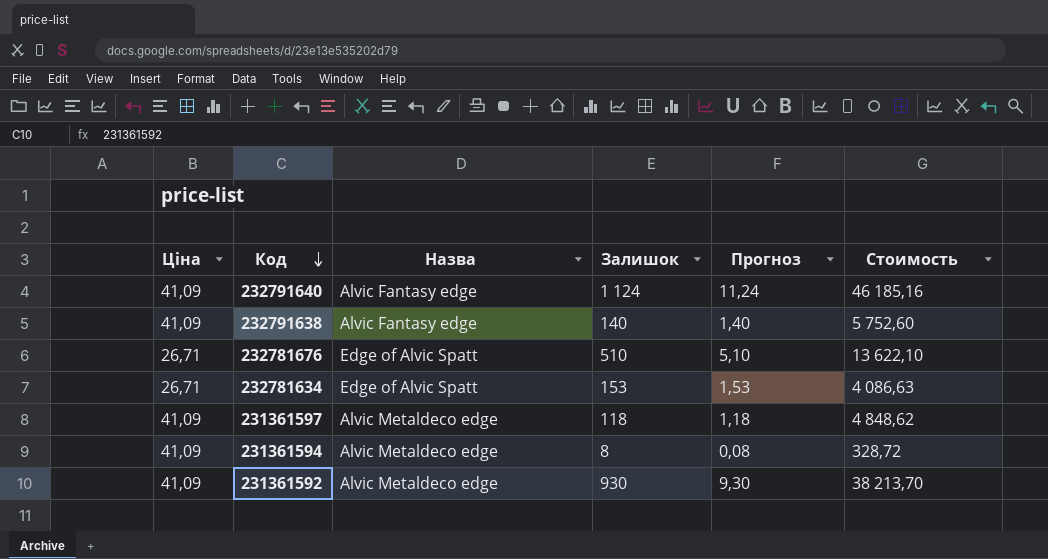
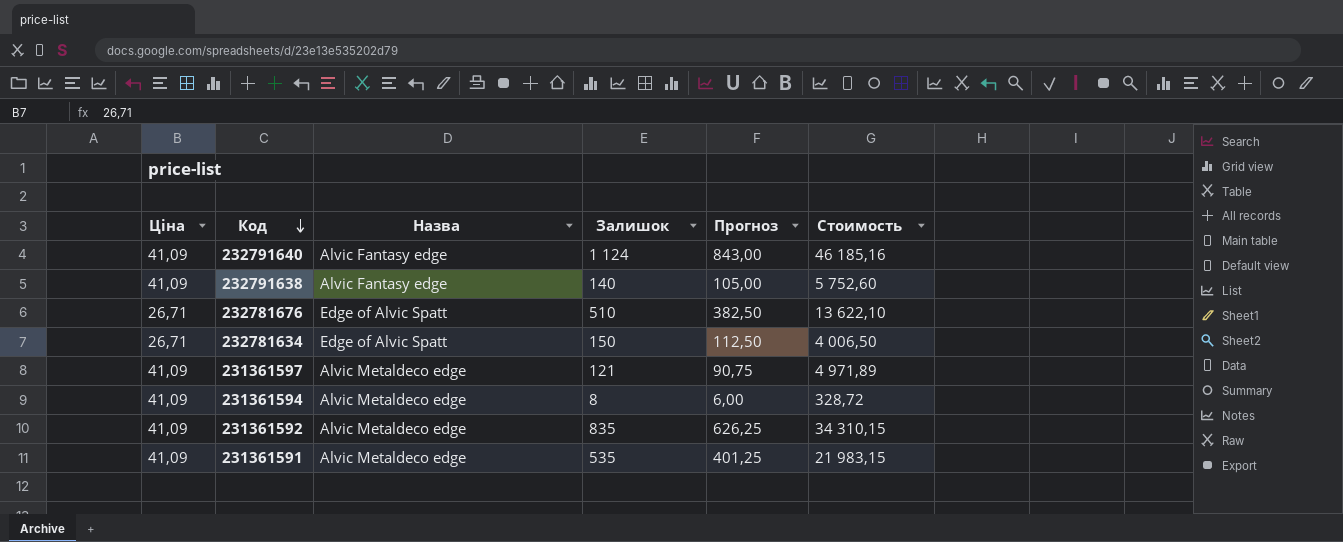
column Прогноз | formula: [Залишок] * 0,01 -> [Залишок] * 0,75
232781634 | Залишок: 153 -> 150
232781634 | Стоимость: 4 086,63 -> 4 006,50
231361597 | Залишок: 118 -> 121
231361597 | Стоимость: 4 848,62 -> 4 971,89
231361592 | Залишок: 930 -> 835
231361592 | Стоимость: 38 213,70 -> 34 310,15
row 231361591: none -> 41,09 | Alvic Metaldeco edge | 535 | 401,25 | 21 983,15

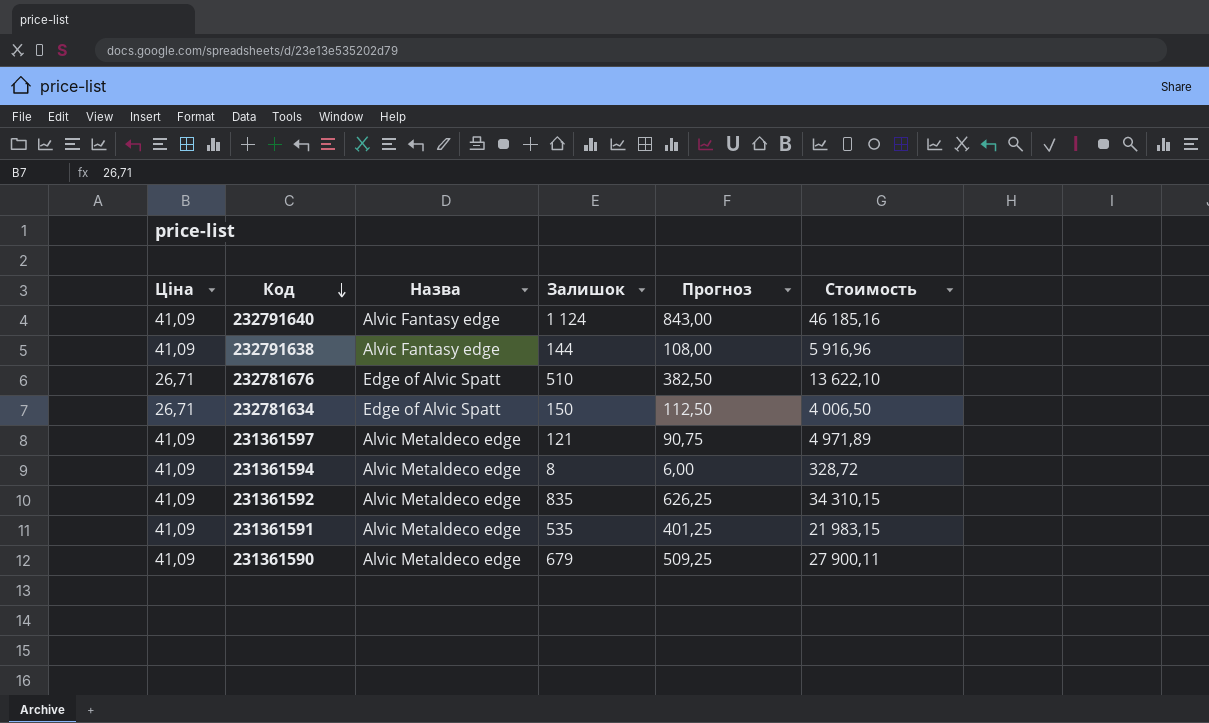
232791638 | Залишок: 140 -> 144
232791638 | Прогноз: 105,00 -> 108,00
232791638 | Стоимость: 5 752,60 -> 5 916,96
row 231361590: none -> 41,09 | Alvic Metaldeco edge | 679 | 509,25 | 27 900,11

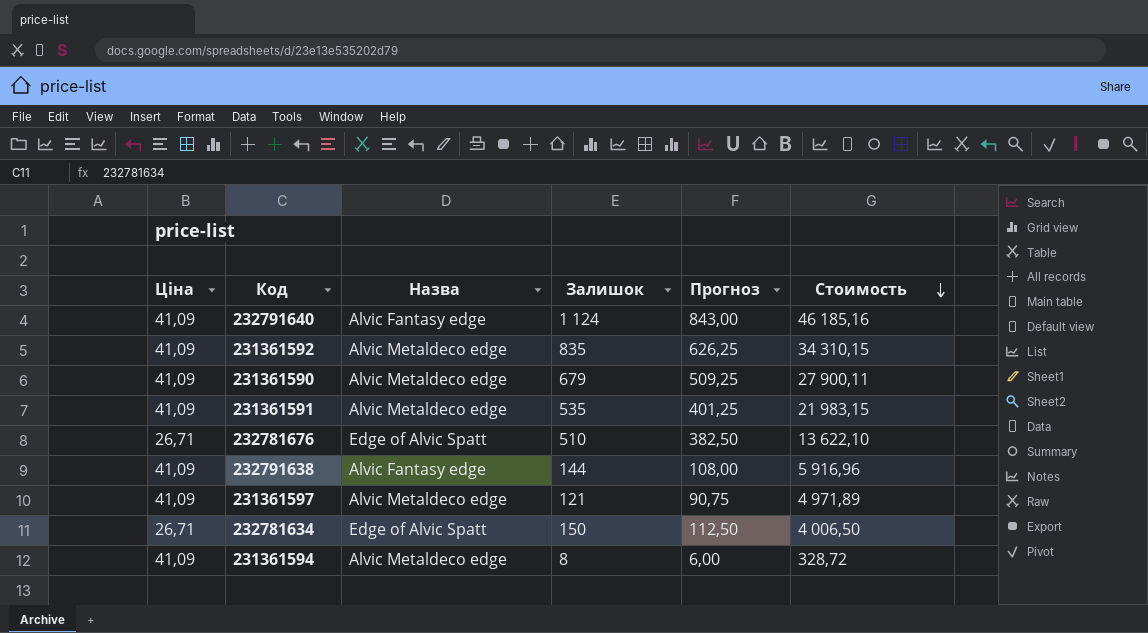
row order: Код descending -> Стоимость descending

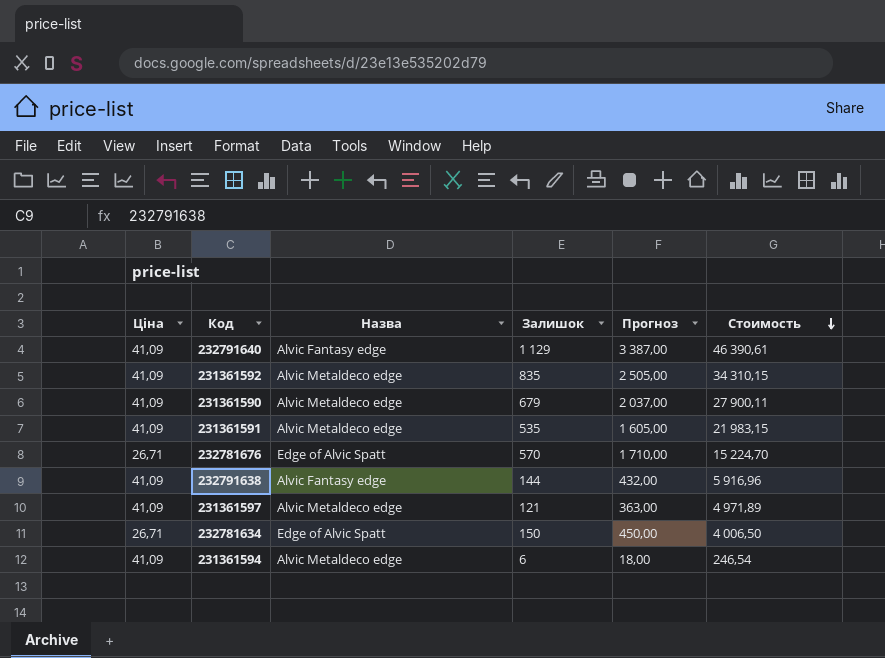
column Прогноз | formula: [Залишок] * 0,75 -> [Залишок] * 3
232791640 | Залишок: 1 124 -> 1 129
232791640 | Стоимость: 46 185,16 -> 46 390,61
232781676 | Залишок: 510 -> 570
232781676 | Стоимость: 13 622,10 -> 15 224,70
231361594 | Залишок: 8 -> 6
231361594 | Стоимость: 328,72 -> 246,54

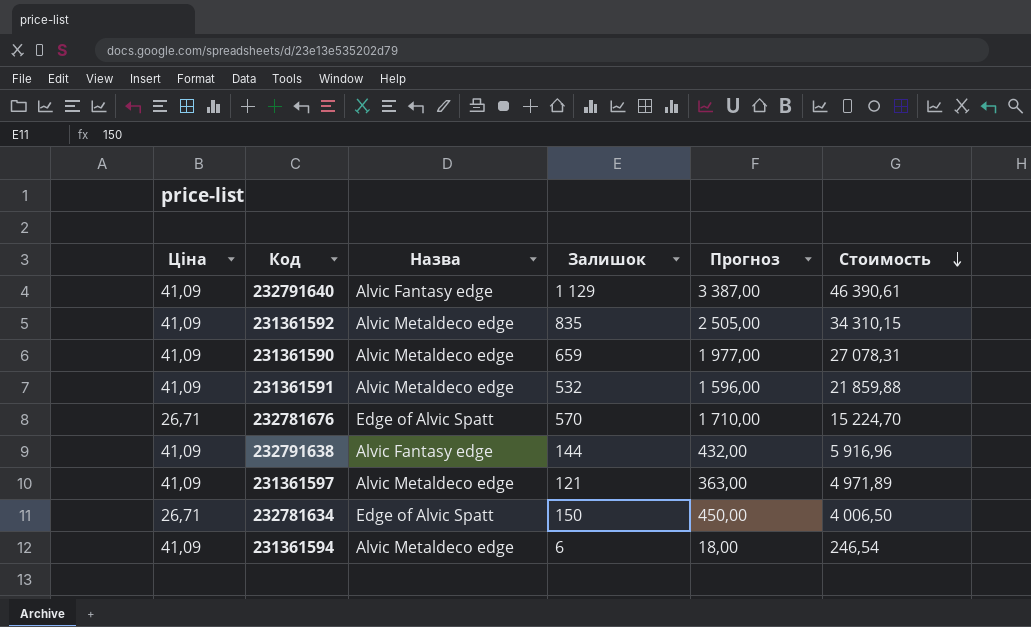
231361590 | Залишок: 679 -> 659
231361590 | Прогноз: 2 037,00 -> 1 977,00
231361590 | Стоимость: 27 900,11 -> 27 078,31
231361591 | Залишок: 535 -> 532
231361591 | Прогноз: 1 605,00 -> 1 596,00
231361591 | Стоимость: 21 983,15 -> 21 859,88

